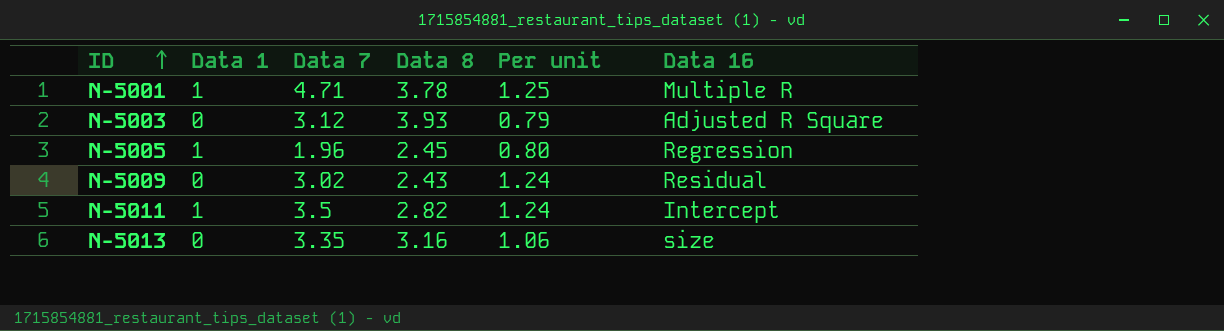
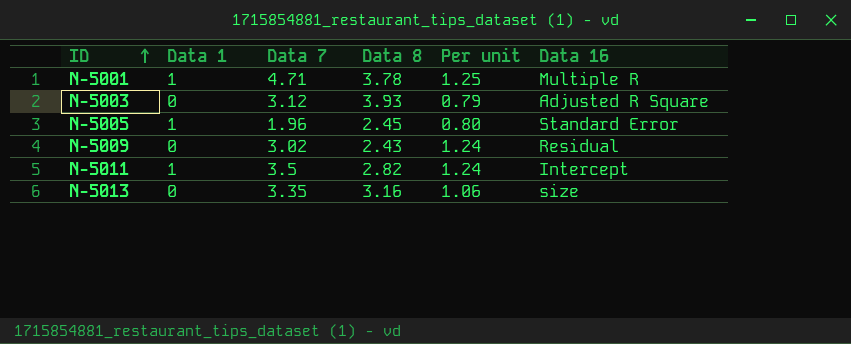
N-5005 | Data 16: Regression -> Standard Error

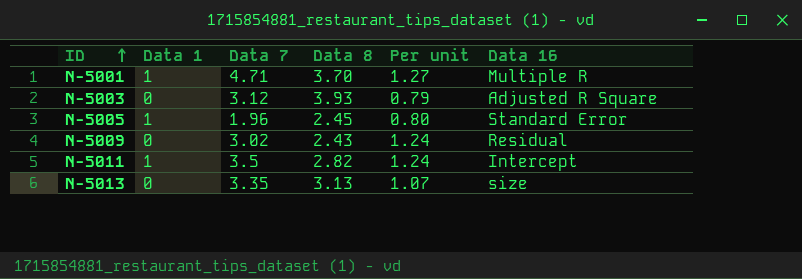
N-5001 | Data 8: 3.78 -> 3.70
N-5001 | Per unit: 1.25 -> 1.27
N-5013 | Data 8: 3.16 -> 3.13
N-5013 | Per unit: 1.06 -> 1.07

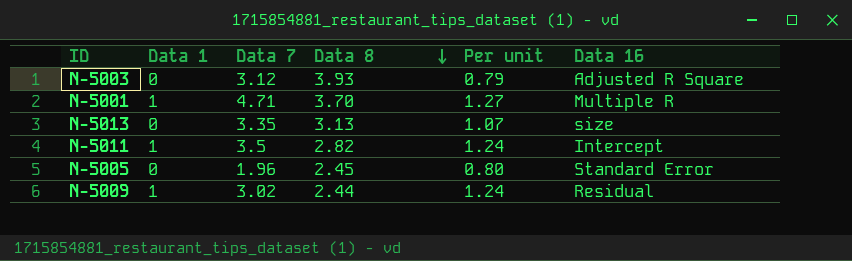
row order: ID ascending -> Data 8 descending
N-5005 | Data 1: 1 -> 0
N-5009 | Data 1: 0 -> 1
N-5009 | Data 8: 2.43 -> 2.44

